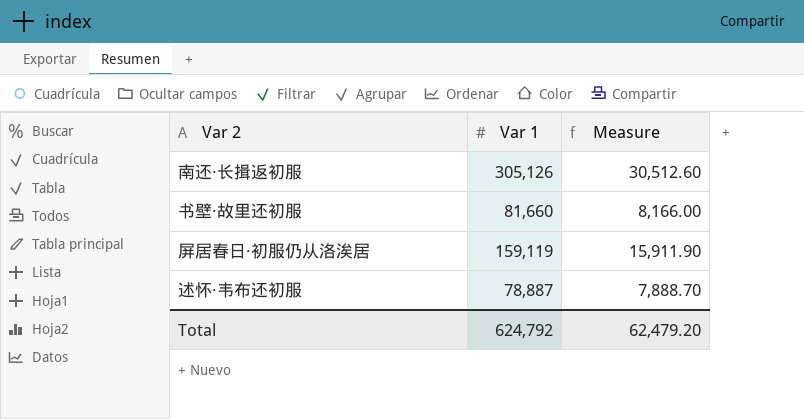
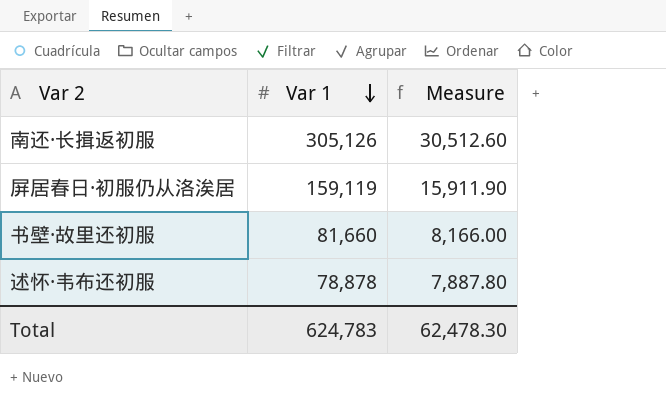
row order: none -> Var 1 descending
述怀·韦布还初服 | Var 1: 78,887 -> 78,878
述怀·韦布还初服 | Measure: 7,888.70 -> 7,887.80
Total | Var 1: 624,792 -> 624,783
Total | Measure: 62,479.20 -> 62,478.30

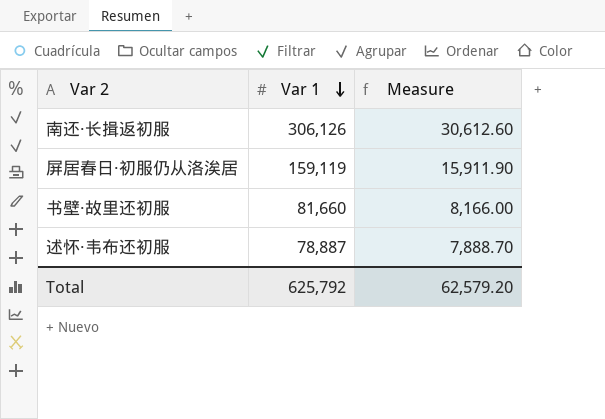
南还·长揖返初服 | Var 1: 305,126 -> 306,126
南还·长揖返初服 | Measure: 30,512.60 -> 30,612.60
述怀·韦布还初服 | Var 1: 78,878 -> 78,887
述怀·韦布还初服 | Measure: 7,887.80 -> 7,888.70
Total | Var 1: 624,783 -> 625,792
Total | Measure: 62,478.30 -> 62,579.20

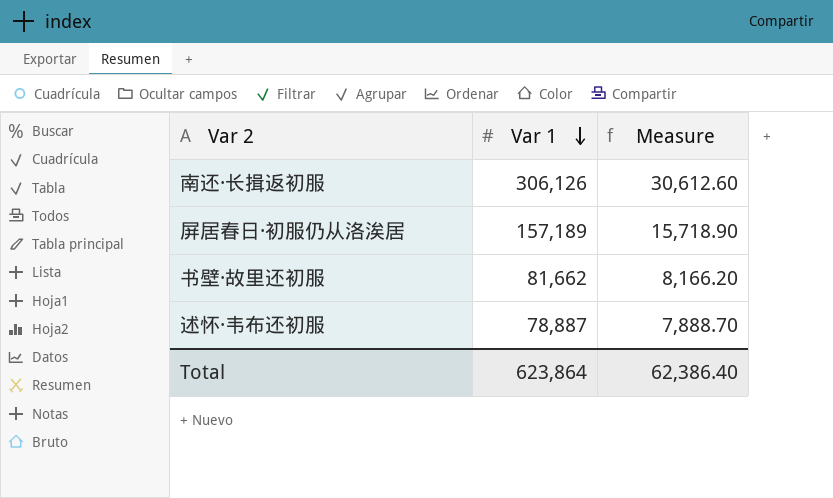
屏居春日·初服仍从洛涘居 | Var 1: 159,119 -> 157,189
屏居春日·初服仍从洛涘居 | Measure: 15,911.90 -> 15,718.90
书壁·故里还初服 | Var 1: 81,660 -> 81,662
书壁·故里还初服 | Measure: 8,166.00 -> 8,166.20
Total | Var 1: 625,792 -> 623,864
Total | Measure: 62,579.20 -> 62,386.40

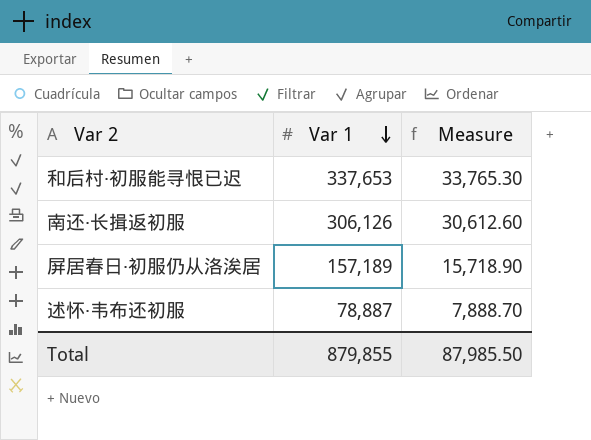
row 书壁·故里还初服: 81,662 | 8,166.20 -> none
row 和后村·初服能寻恨已迟: none -> 337,653 | 33,765.30
Total | Var 1: 623,864 -> 879,855
Total | Measure: 62,386.40 -> 87,985.50

